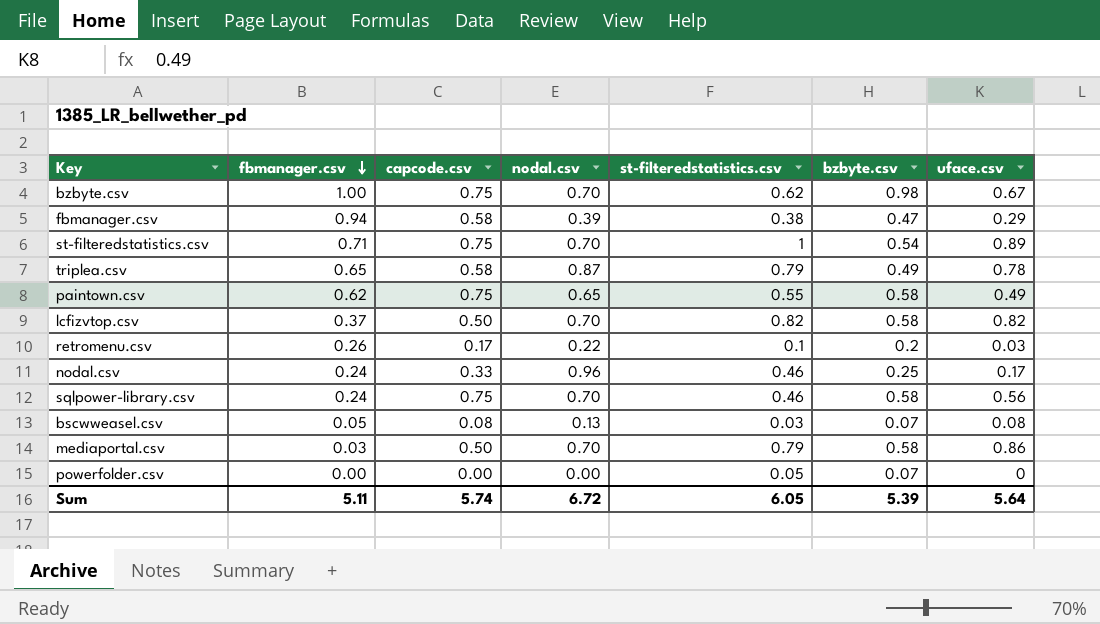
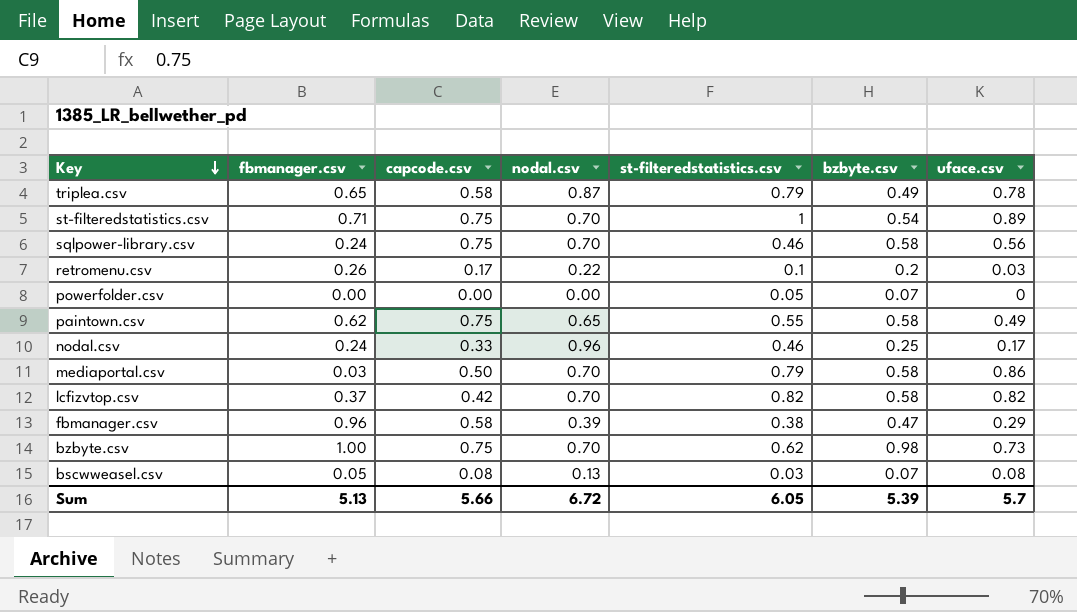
row order: fbmanager.csv descending -> Key descending
lcfizvtop.csv | capcode.csv: 0.50 -> 0.42
fbmanager.csv | fbmanager.csv: 0.94 -> 0.96
bzbyte.csv | uface.csv: 0.67 -> 0.73
Sum | fbmanager.csv: 5.11 -> 5.13
Sum | capcode.csv: 5.74 -> 5.66
Sum | uface.csv: 5.64 -> 5.7

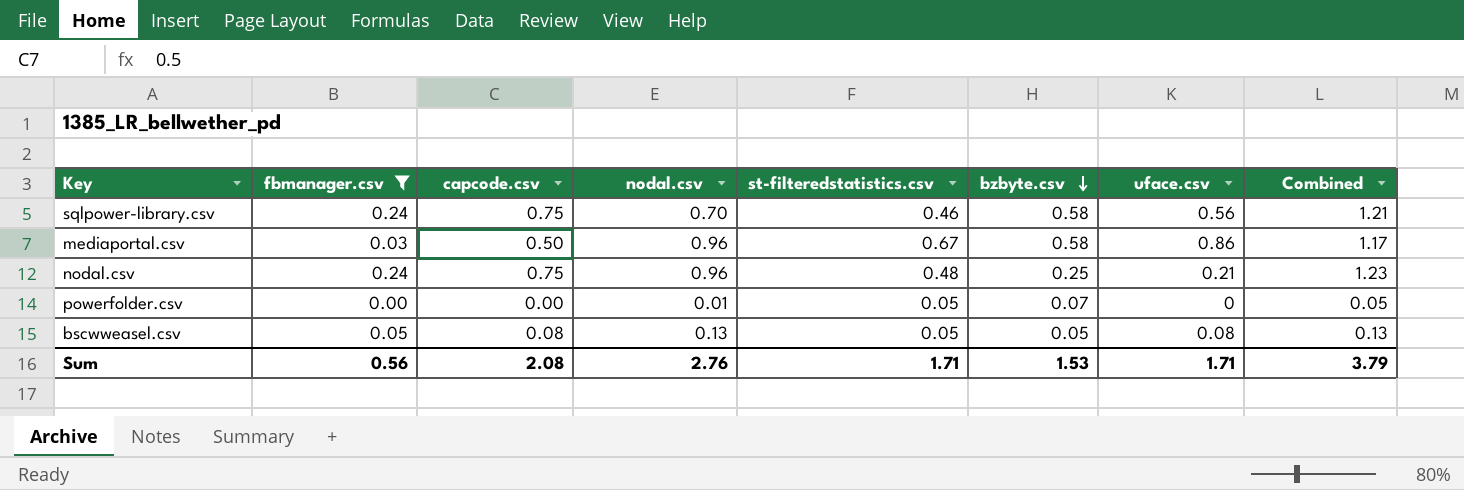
filter: none -> fbmanager.csv <= 0.24
row order: Key descending -> bzbyte.csv descending
column Combined | formula: none -> [capcode.csv] + [st-filteredstatistics.csv]
mediaportal.csv | nodal.csv: 0.70 -> 0.96
mediaportal.csv | st-filteredstatistics.csv: 0.79 -> 0.67
nodal.csv | capcode.csv: 0.33 -> 0.75
nodal.csv | st-filteredstatistics.csv: 0.46 -> 0.48
nodal.csv | uface.csv: 0.17 -> 0.21
powerfolder.csv | nodal.csv: 0.00 -> 0.01
bscwweasel.csv | st-filteredstatistics.csv: 0.03 -> 0.05
bscwweasel.csv | bzbyte.csv: 0.07 -> 0.05
Sum | fbmanager.csv: 5.13 -> 0.56
Sum | capcode.csv: 5.66 -> 2.08
Sum | nodal.csv: 6.72 -> 2.76
Sum | st-filteredstatistics.csv: 6.05 -> 1.71
Sum | bzbyte.csv: 5.39 -> 1.53
Sum | uface.csv: 5.7 -> 1.71

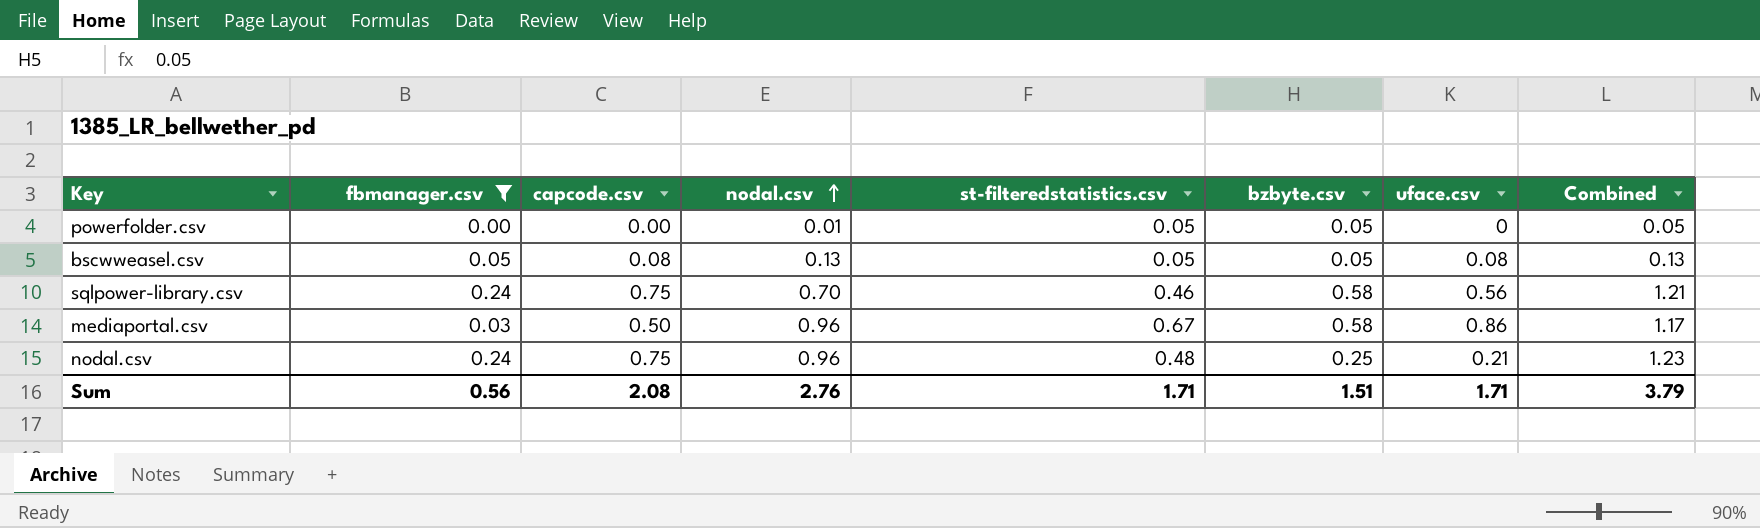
row order: bzbyte.csv descending -> nodal.csv ascending
powerfolder.csv | bzbyte.csv: 0.07 -> 0.05
Sum | bzbyte.csv: 1.53 -> 1.51

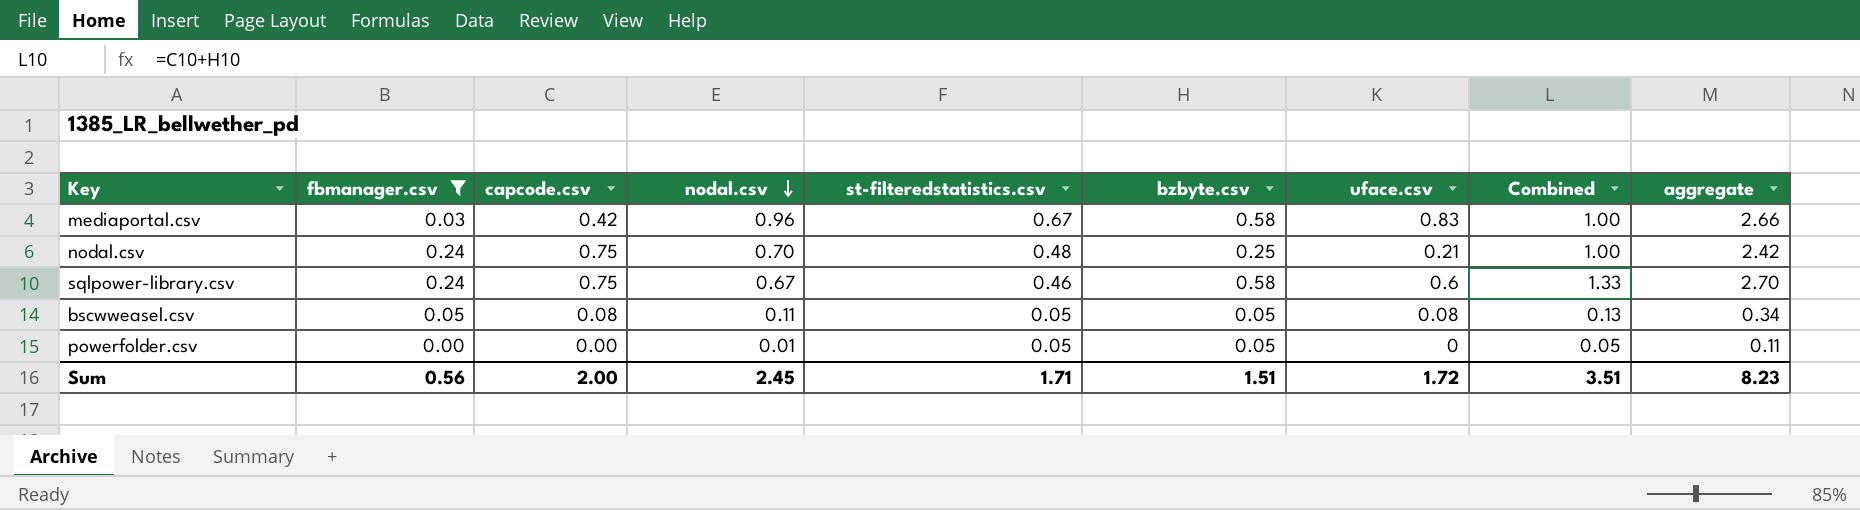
row order: nodal.csv ascending -> nodal.csv descending
column Combined | formula: [capcode.csv] + [st-filteredstatistics.csv] -> [capcode.csv] + [bzbyte.csv]
column aggregate | formula: none -> [fbmanager.csv] + [capcode.csv] + [nodal.csv] + [st-filteredstatistics.csv] + [bzbyte.csv]
mediaportal.csv | capcode.csv: 0.50 -> 0.42
mediaportal.csv | uface.csv: 0.86 -> 0.83
nodal.csv | nodal.csv: 0.96 -> 0.70
sqlpower-library.csv | nodal.csv: 0.70 -> 0.67
sqlpower-library.csv | uface.csv: 0.56 -> 0.6
bscwweasel.csv | nodal.csv: 0.13 -> 0.11
Sum | capcode.csv: 2.08 -> 2.00
Sum | nodal.csv: 2.76 -> 2.45
Sum | uface.csv: 1.71 -> 1.72
Sum | Combined: 3.79 -> 3.51

